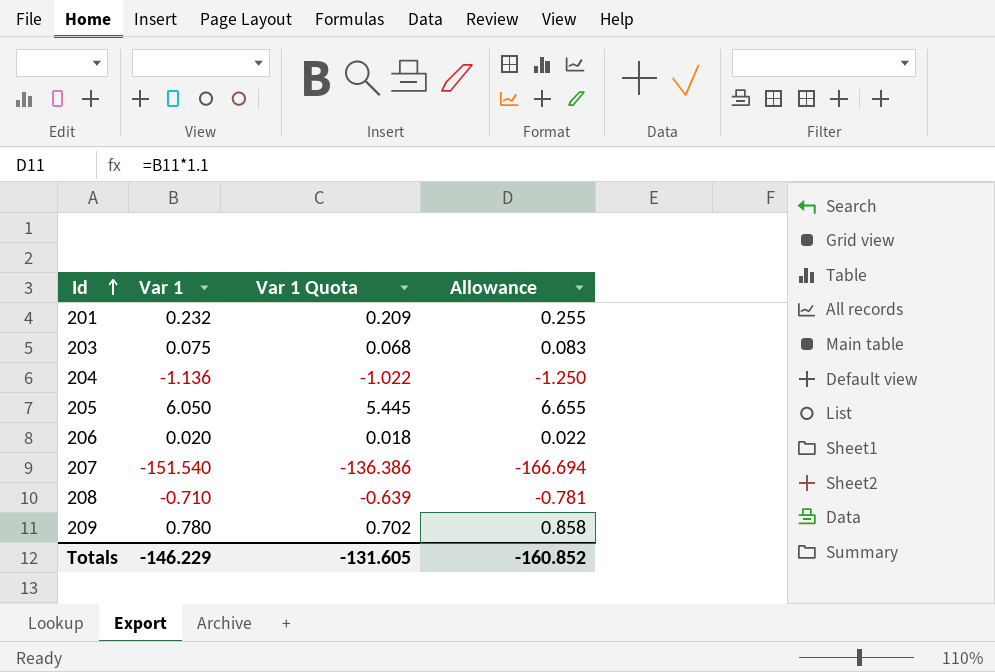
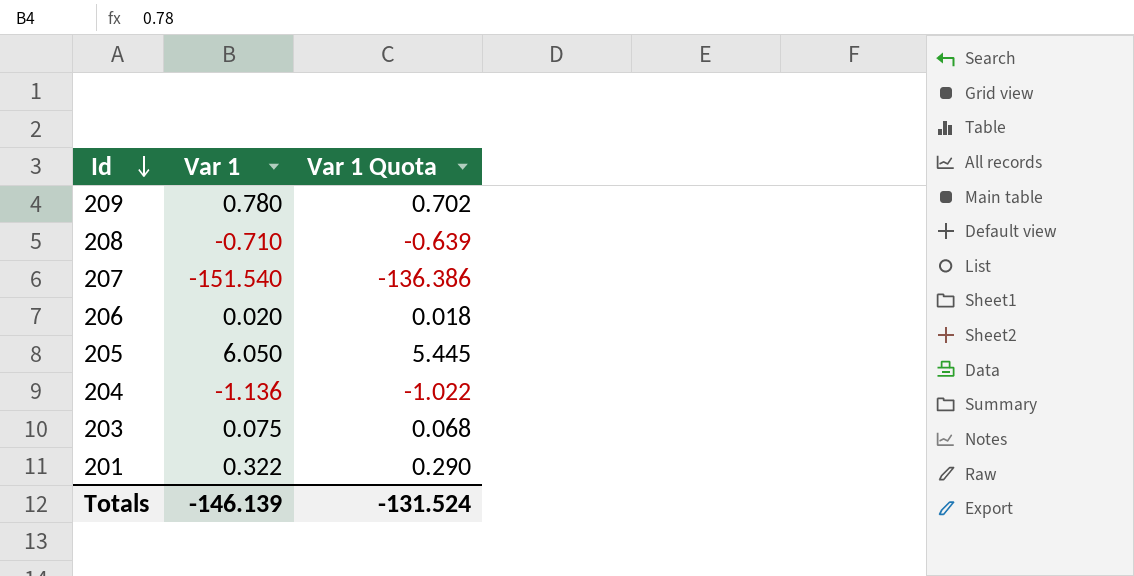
row order: Id ascending -> Id descending
column Allowance | formula: [Var 1] * 1.1 -> none
201 | Var 1: 0.232 -> 0.322
201 | Var 1 Quota: 0.209 -> 0.290
Totals | Var 1: -146.229 -> -146.139
Totals | Var 1 Quota: -131.605 -> -131.524

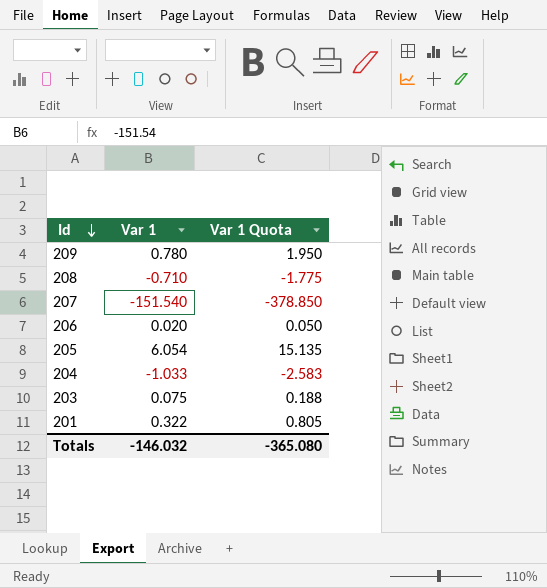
column Var 1 Quota | formula: [Var 1] * 0.9 -> [Var 1] * 2.5
205 | Var 1: 6.050 -> 6.054
204 | Var 1: -1.136 -> -1.033
Totals | Var 1: -146.139 -> -146.032
Totals | Var 1 Quota: -131.524 -> -365.080

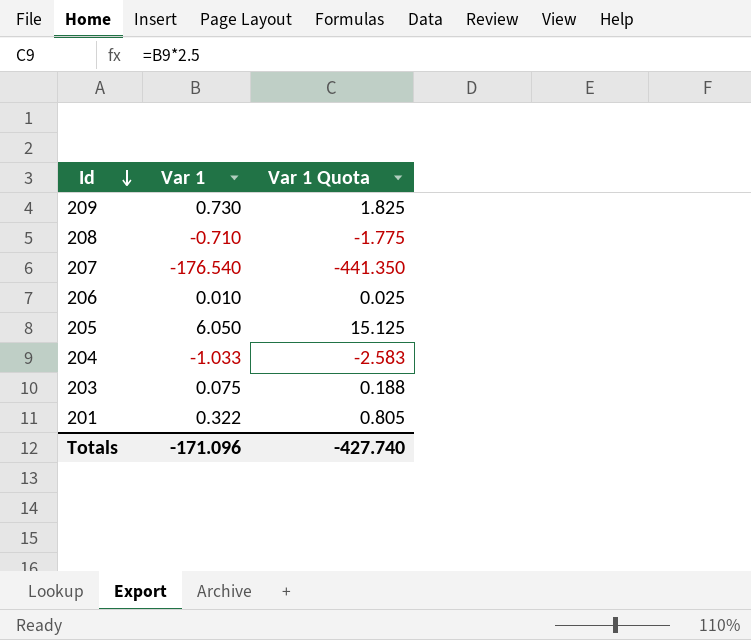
209 | Var 1: 0.780 -> 0.730
209 | Var 1 Quota: 1.950 -> 1.825
207 | Var 1: -151.540 -> -176.540
207 | Var 1 Quota: -378.850 -> -441.350
206 | Var 1: 0.020 -> 0.010
206 | Var 1 Quota: 0.050 -> 0.025
205 | Var 1: 6.054 -> 6.050
205 | Var 1 Quota: 15.135 -> 15.125
Totals | Var 1: -146.032 -> -171.096
Totals | Var 1 Quota: -365.080 -> -427.740

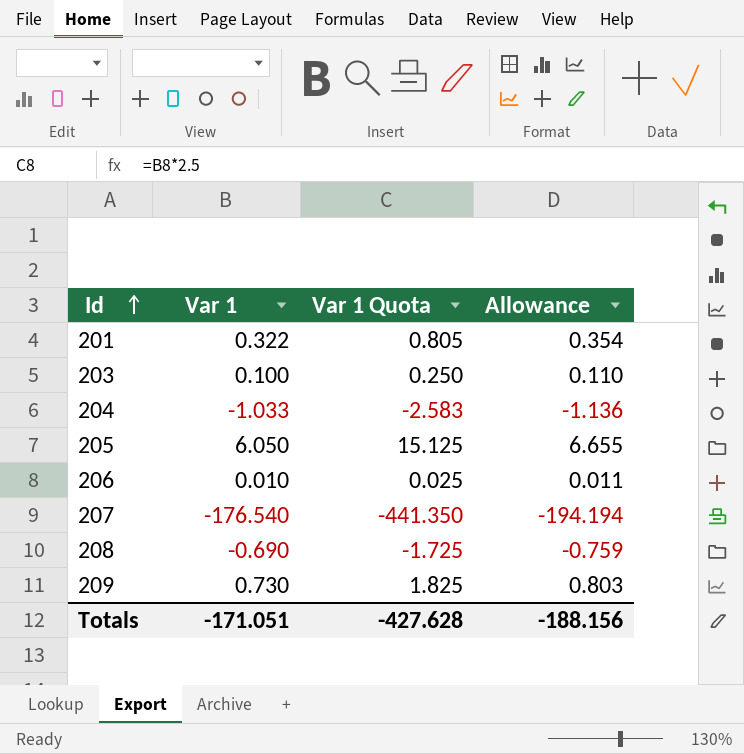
row order: Id descending -> Id ascending
column Allowance | formula: none -> [Var 1] * 1.1
203 | Var 1: 0.075 -> 0.100
203 | Var 1 Quota: 0.188 -> 0.250
208 | Var 1: -0.710 -> -0.690
208 | Var 1 Quota: -1.775 -> -1.725
Totals | Var 1: -171.096 -> -171.051
Totals | Var 1 Quota: -427.740 -> -427.628

